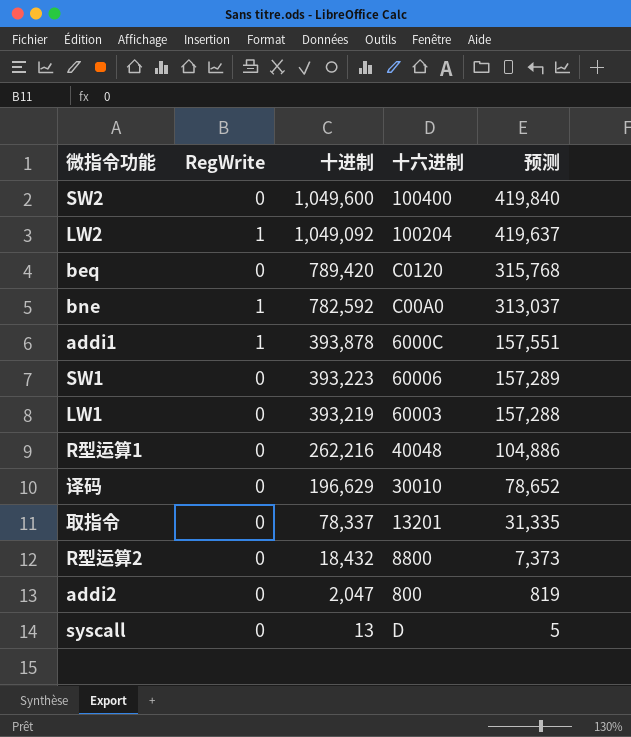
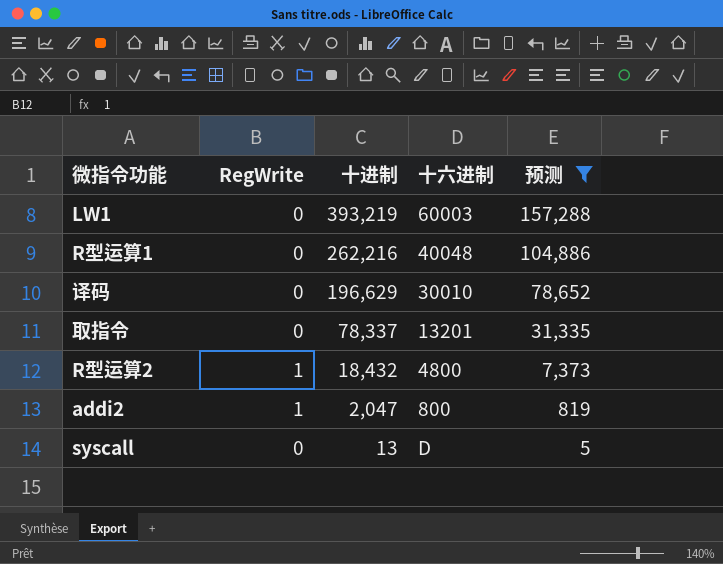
filter: none -> 预测 <= 157,288
R型运算2 | RegWrite: 0 -> 1
R型运算2 | 十六进制: 8800 -> 4800
addi2 | RegWrite: 0 -> 1

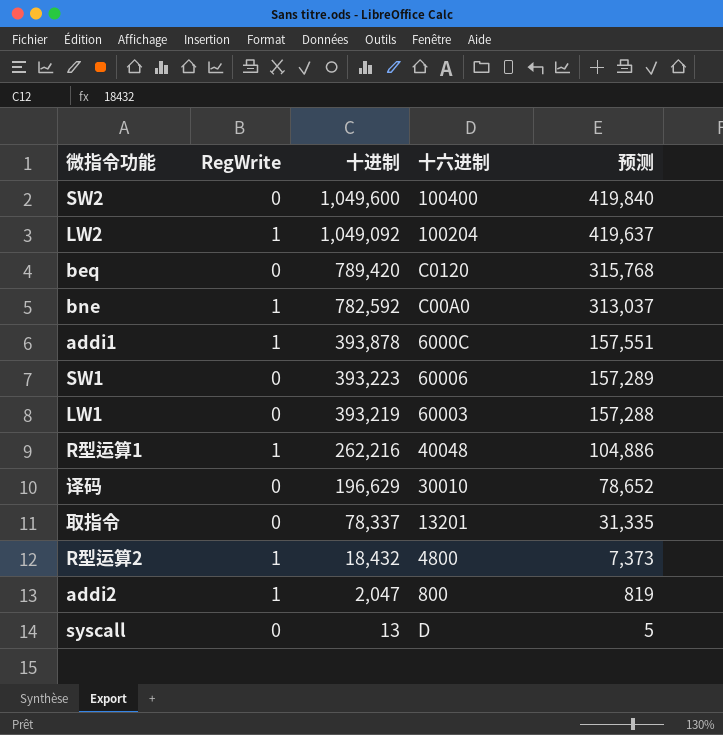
filter: 预测 <= 157,288 -> none
R型运算1 | RegWrite: 0 -> 1

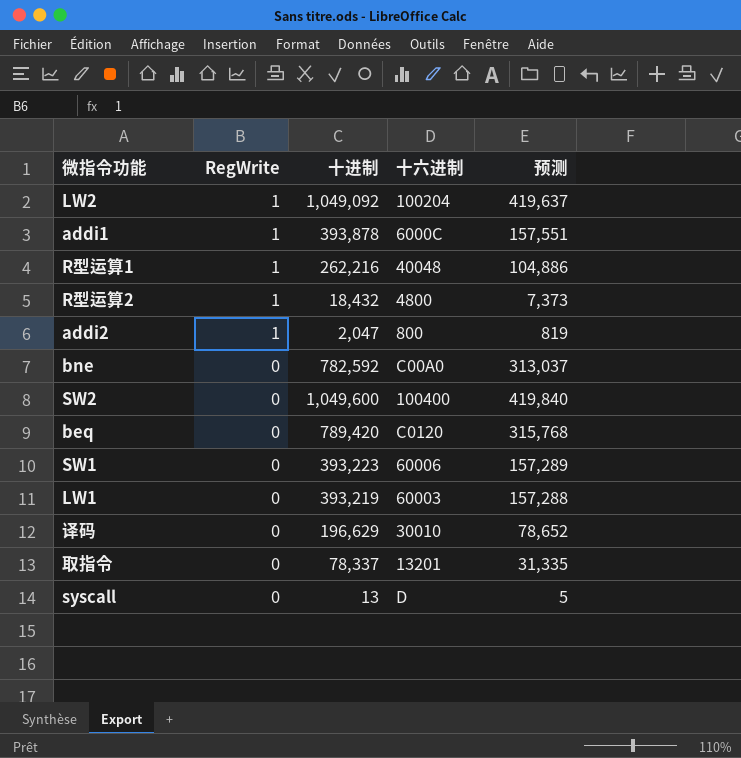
row order: 十进制 descending -> RegWrite descending
bne | RegWrite: 1 -> 0

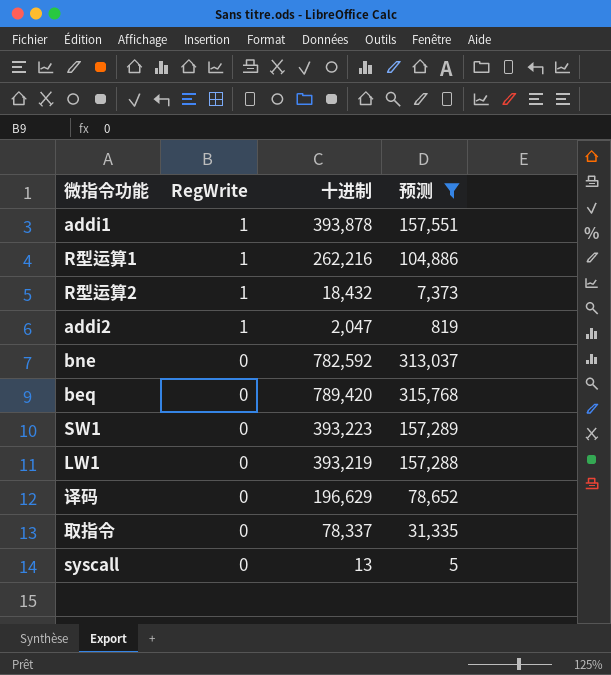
filter: none -> 预测 <= 315,768
column 十六进制 | position: 4 -> none

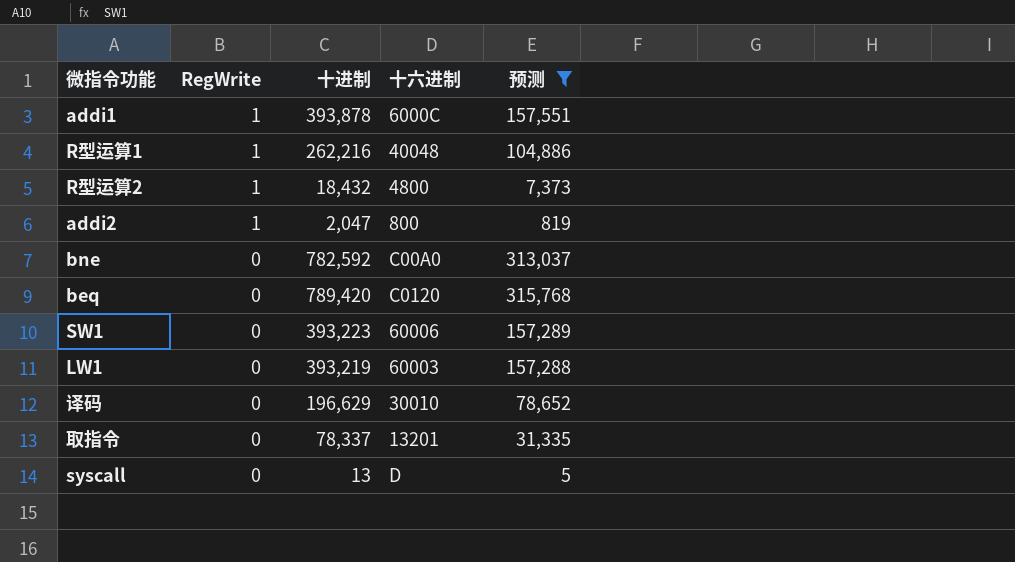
column 十六进制 | position: none -> 4

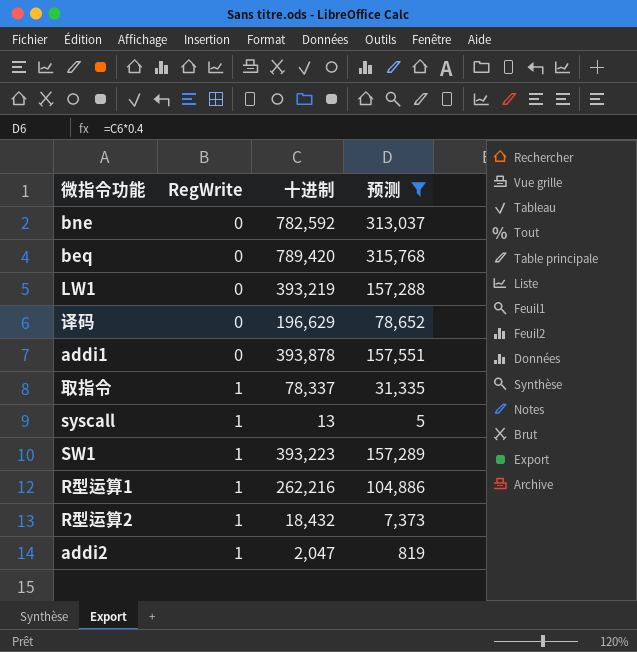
row order: RegWrite descending -> RegWrite ascending
column 十六进制 | position: 4 -> none
addi1 | RegWrite: 1 -> 0
取指令 | RegWrite: 0 -> 1
syscall | RegWrite: 0 -> 1
SW1 | RegWrite: 0 -> 1

